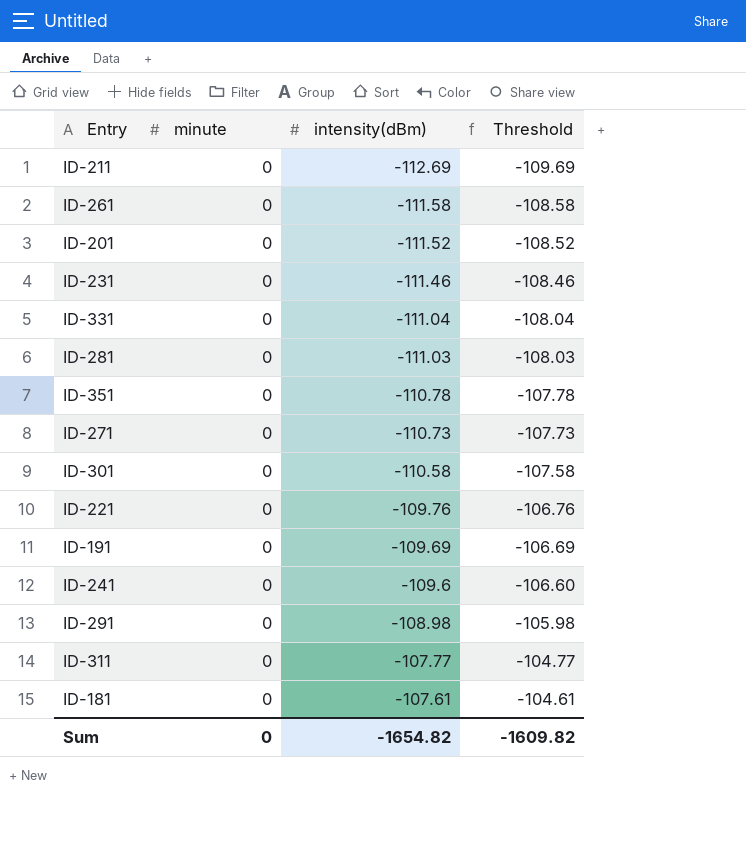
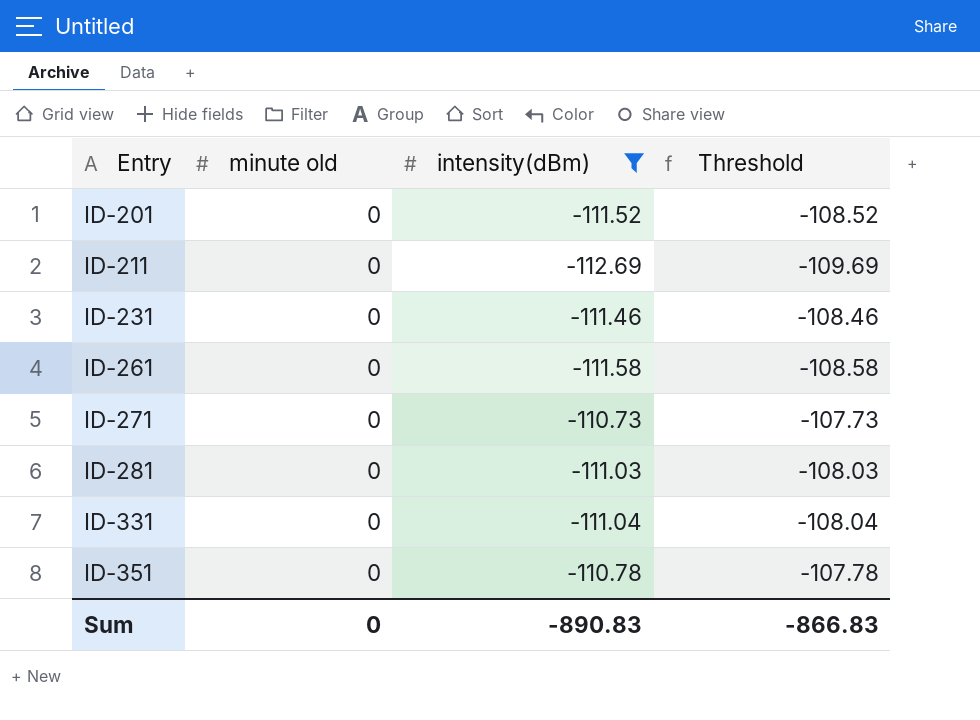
filter: none -> intensity(dBm) <= -110.73
row order: intensity(dBm) ascending -> Entry ascending
column name: minute -> minute old
Sum | intensity(dBm): -1654.82 -> -890.83
Sum | Threshold: -1609.82 -> -866.83

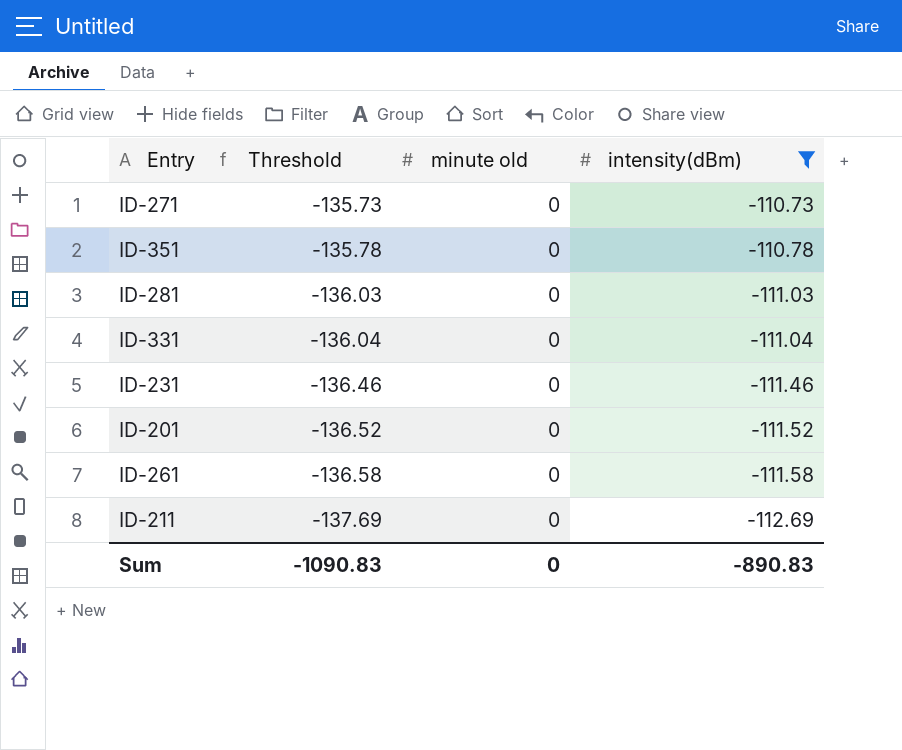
row order: Entry ascending -> Threshold descending
column Threshold | formula: [intensity(dBm)] + 3 -> [intensity(dBm)] - 25
column Threshold | position: 4 -> 2
Sum | Threshold: -866.83 -> -1090.83

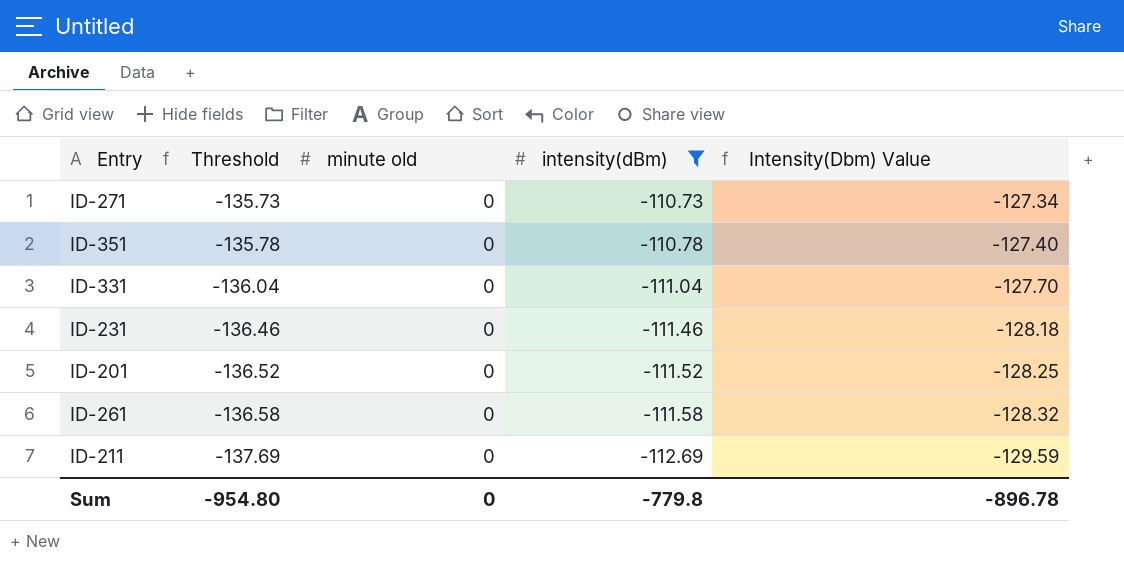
column Intensity(Dbm) Value | formula: none -> [intensity(dBm)] * 1.15
row ID-281: -136.03 | 0 | -111.03 -> none
Sum | Threshold: -1090.83 -> -954.80
Sum | intensity(dBm): -890.83 -> -779.8

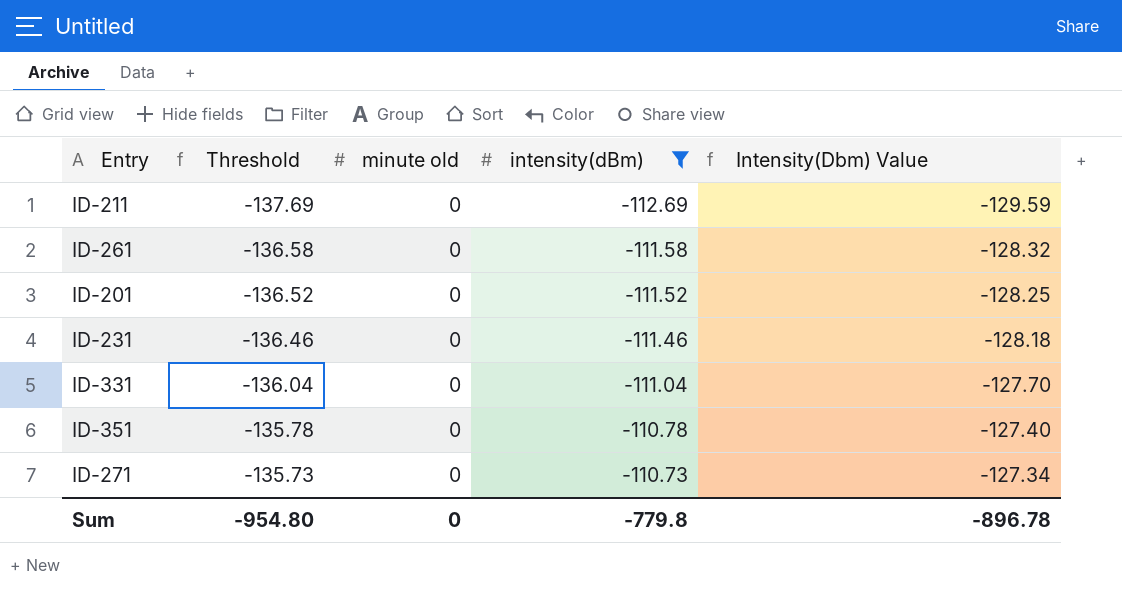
row order: Threshold descending -> Threshold ascending

